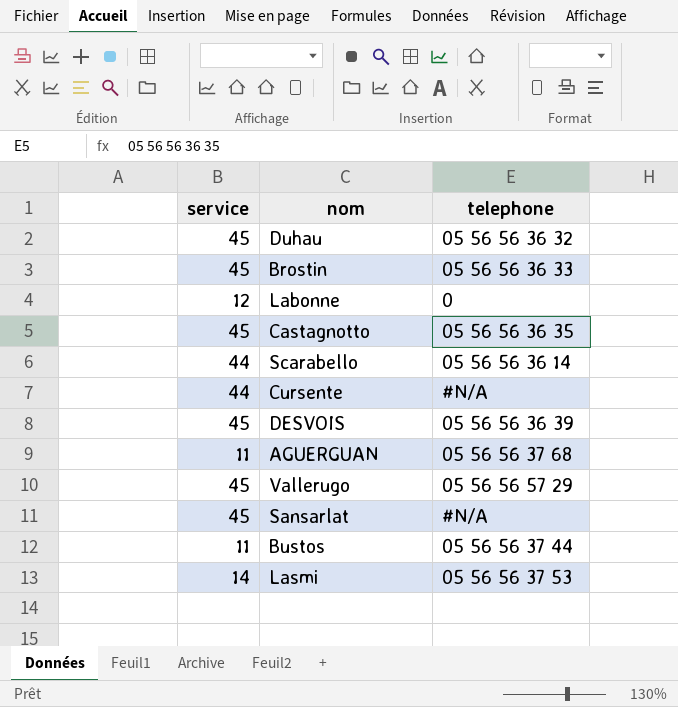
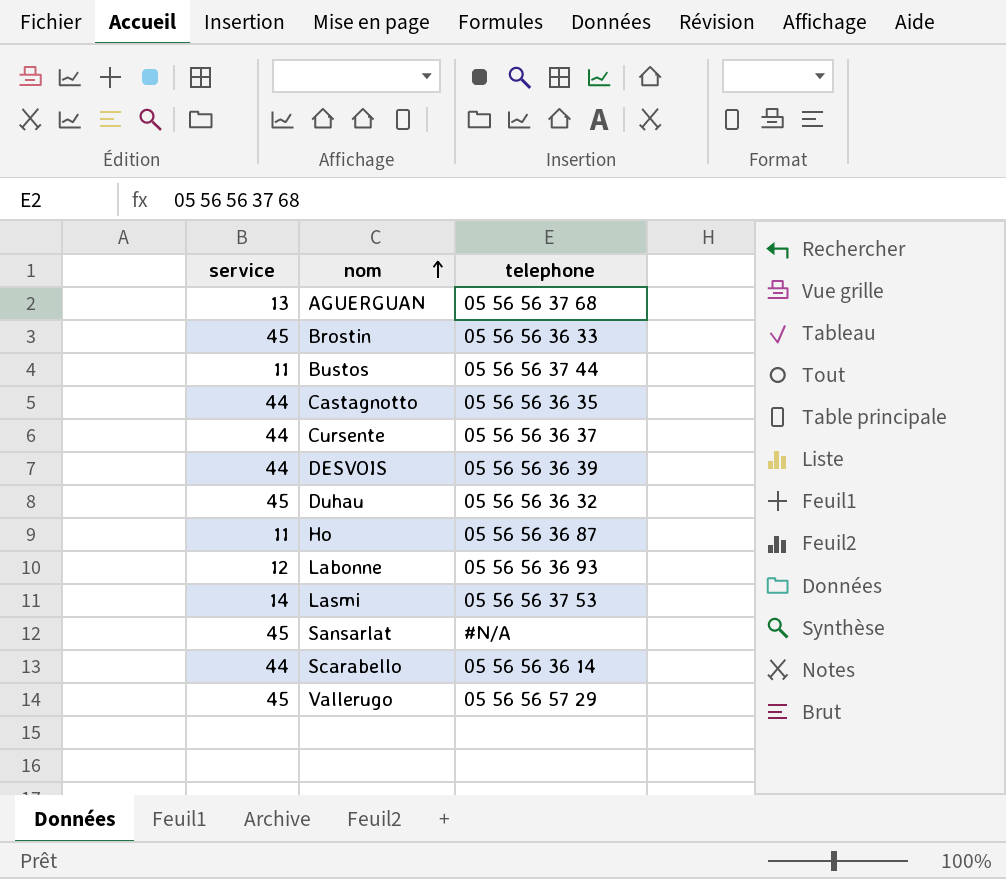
row order: none -> nom ascending
AGUERGUAN | service: 11 -> 13
Castagnotto | service: 45 -> 44
Cursente | telephone: #N/A -> 05 56 56 36 37
DESVOIS | service: 45 -> 44
row Ho: none -> 11 | 05 56 56 36 87
Labonne | telephone: 0 -> 05 56 56 36 93

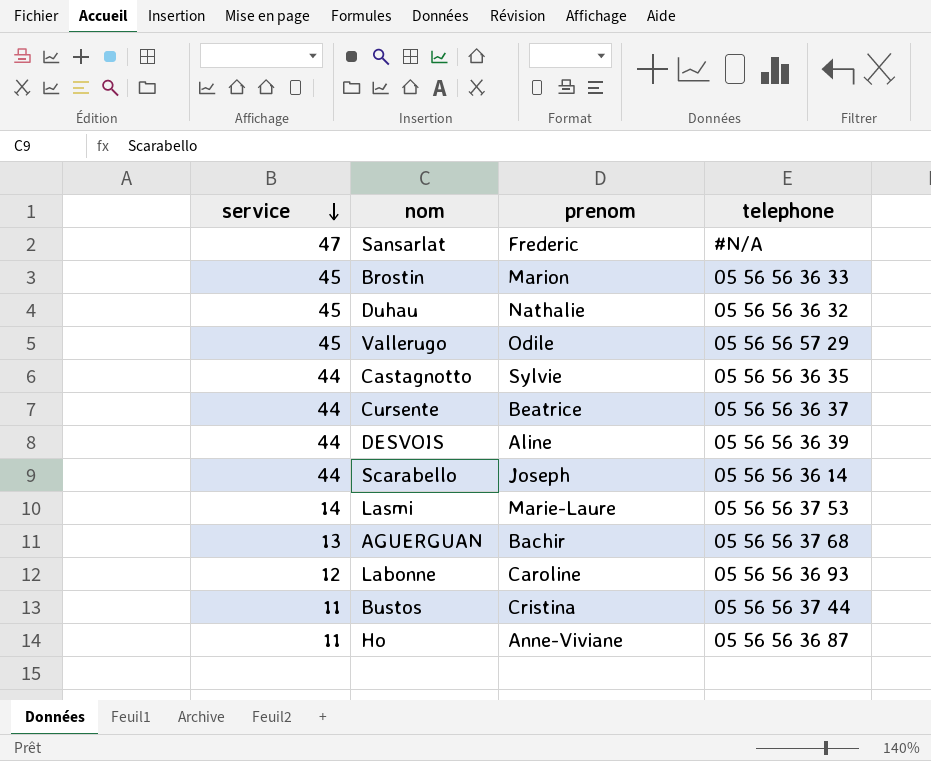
row order: nom ascending -> service descending
column prenom | position: none -> 3
Sansarlat | service: 45 -> 47

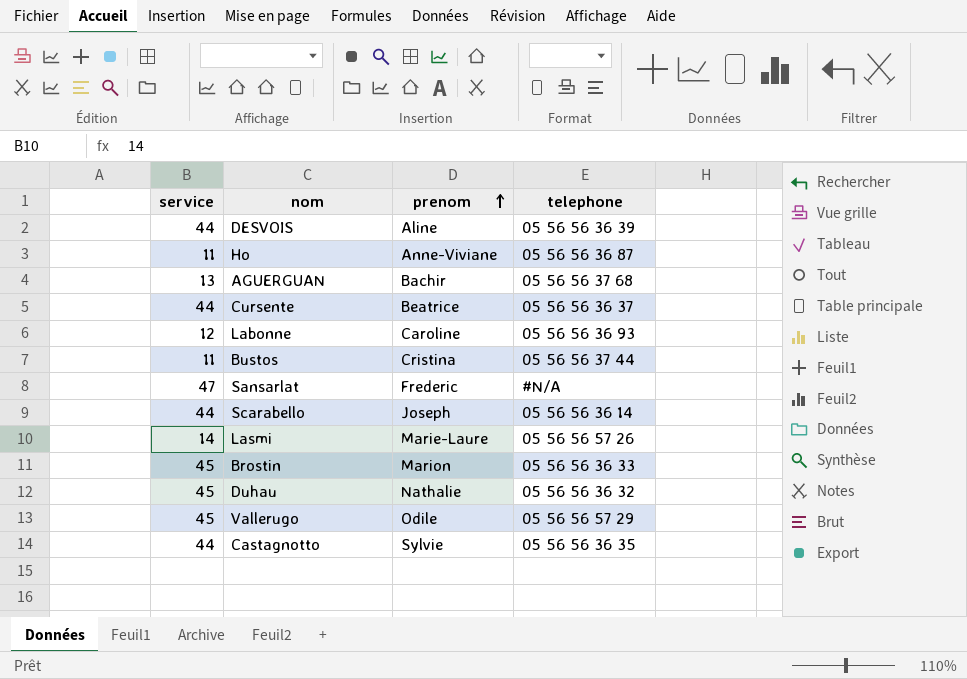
row order: service descending -> prenom ascending
Lasmi | telephone: 05 56 56 37 53 -> 05 56 56 57 26

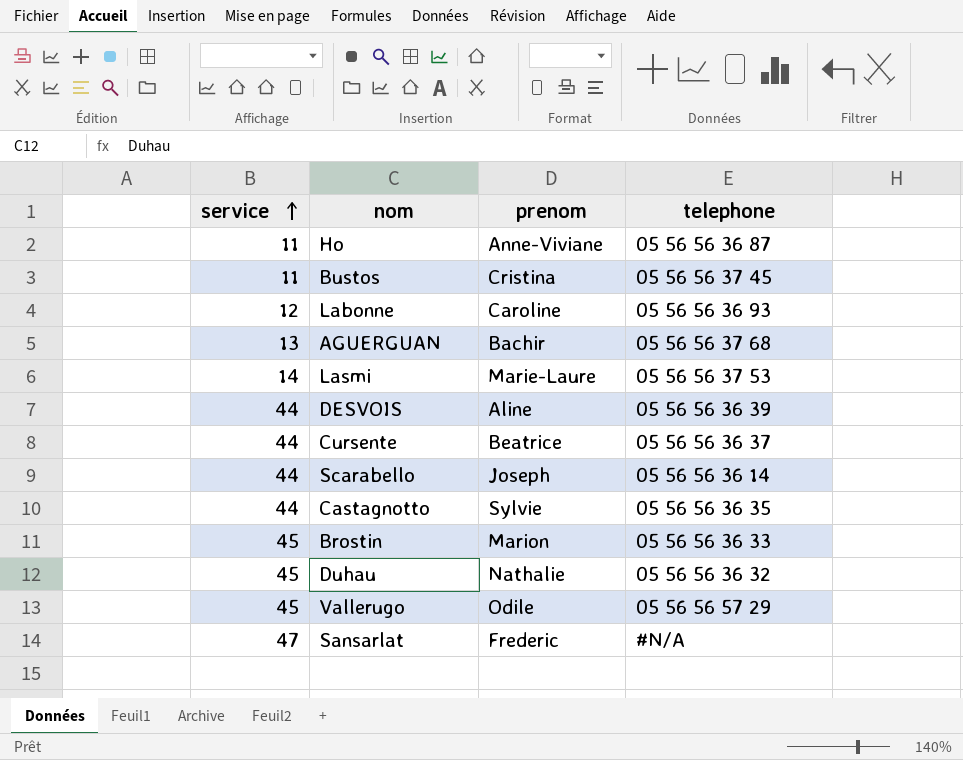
row order: prenom ascending -> service ascending
Bustos | telephone: 05 56 56 37 44 -> 05 56 56 37 45
Lasmi | telephone: 05 56 56 57 26 -> 05 56 56 37 53

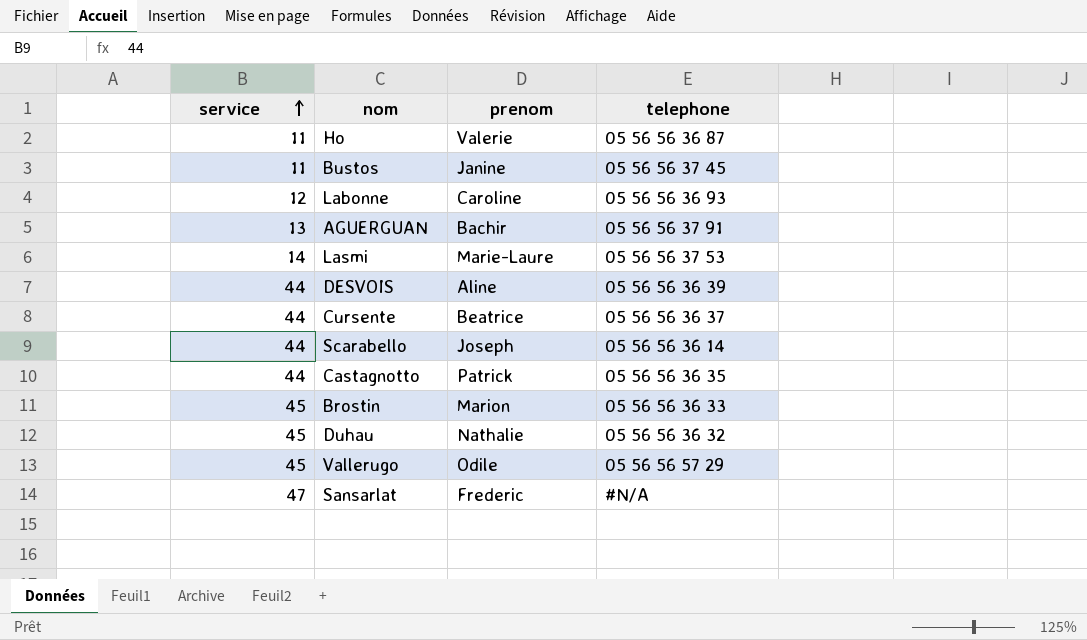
Ho | prenom: Anne-Viviane -> Valerie
Bustos | prenom: Cristina -> Janine
AGUERGUAN | telephone: 05 56 56 37 68 -> 05 56 56 37 91
Castagnotto | prenom: Sylvie -> Patrick

